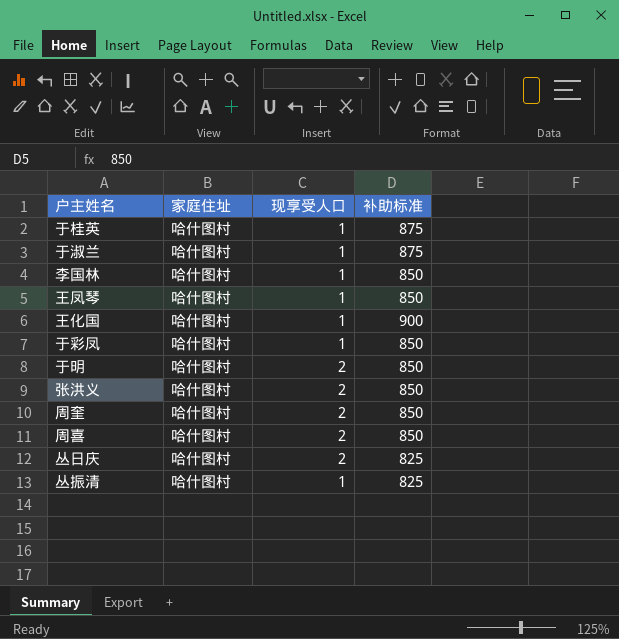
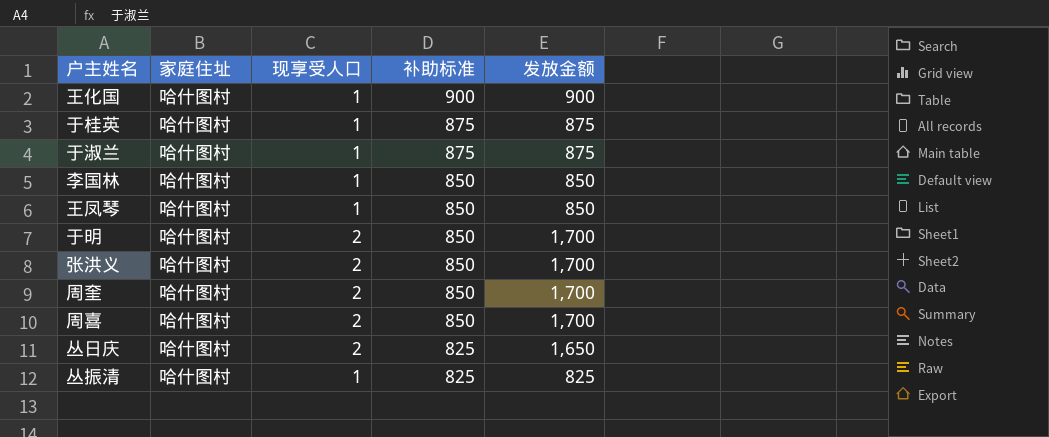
row order: none -> 补助标准 descending
column 发放金额 | formula: none -> [现享受人口] * [补助标准]
row 于彩凤: 哈什图村 | 1 | 850 -> none

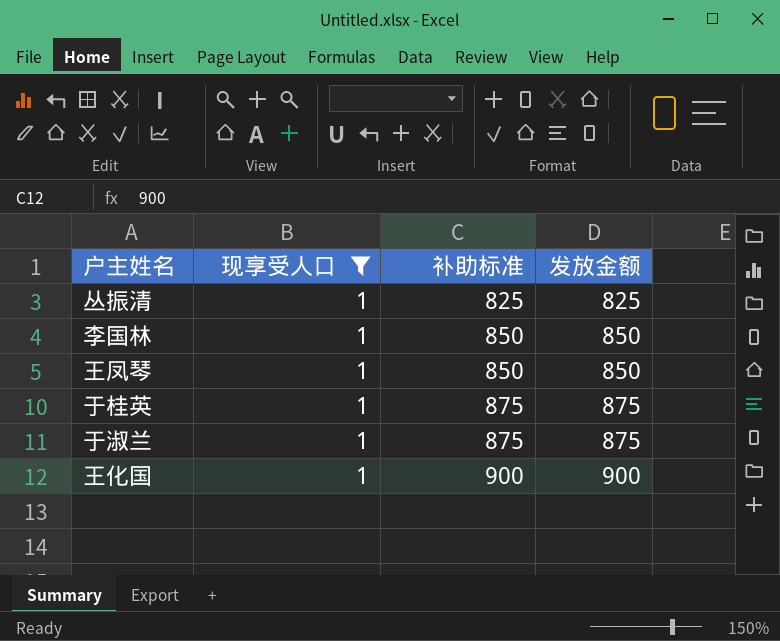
filter: none -> 现享受人口 = 1
row order: 补助标准 descending -> 补助标准 ascending
column 家庭住址 | position: 2 -> none

